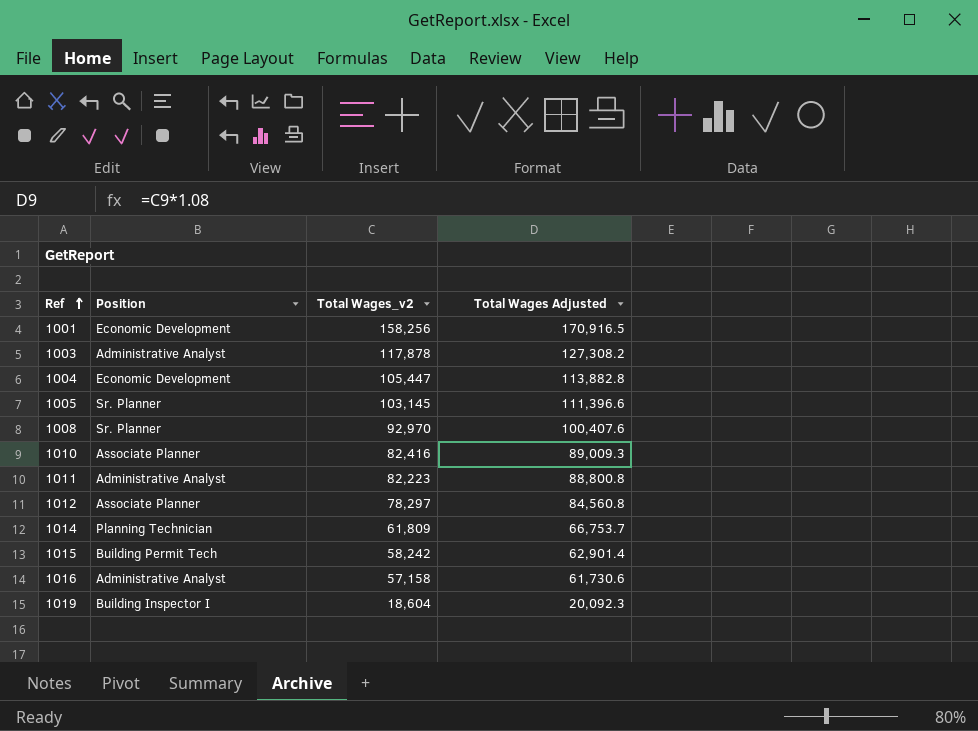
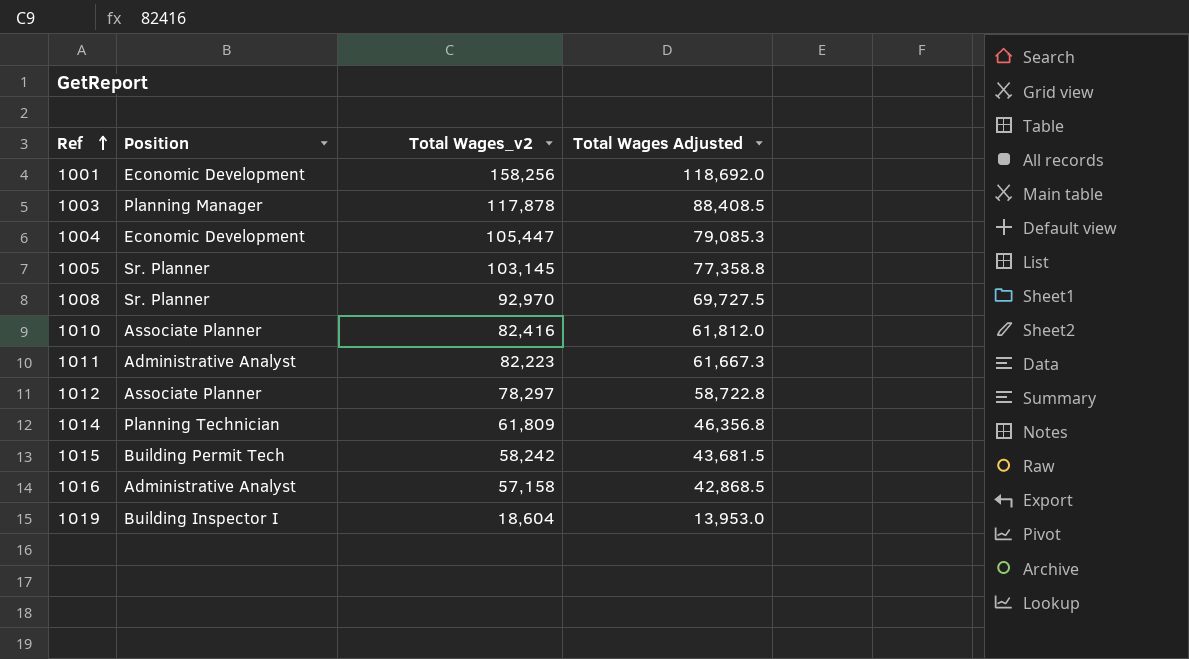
column Total Wages Adjusted | formula: [Total Wages_v2] * 1.08 -> [Total Wages_v2] * 0.75
1003 | Position: Administrative Analyst -> Planning Manager

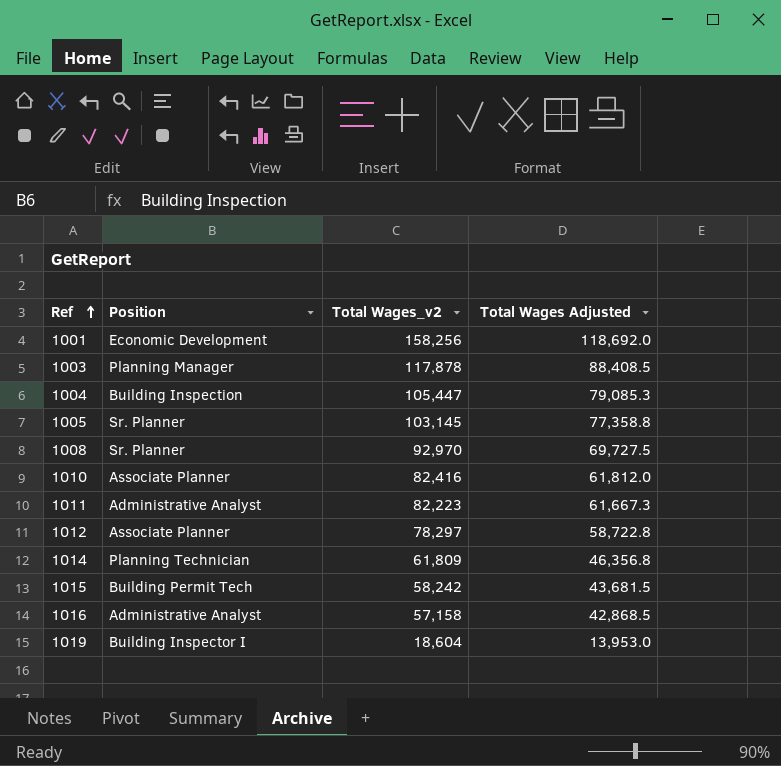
1004 | Position: Economic Development -> Building Inspection

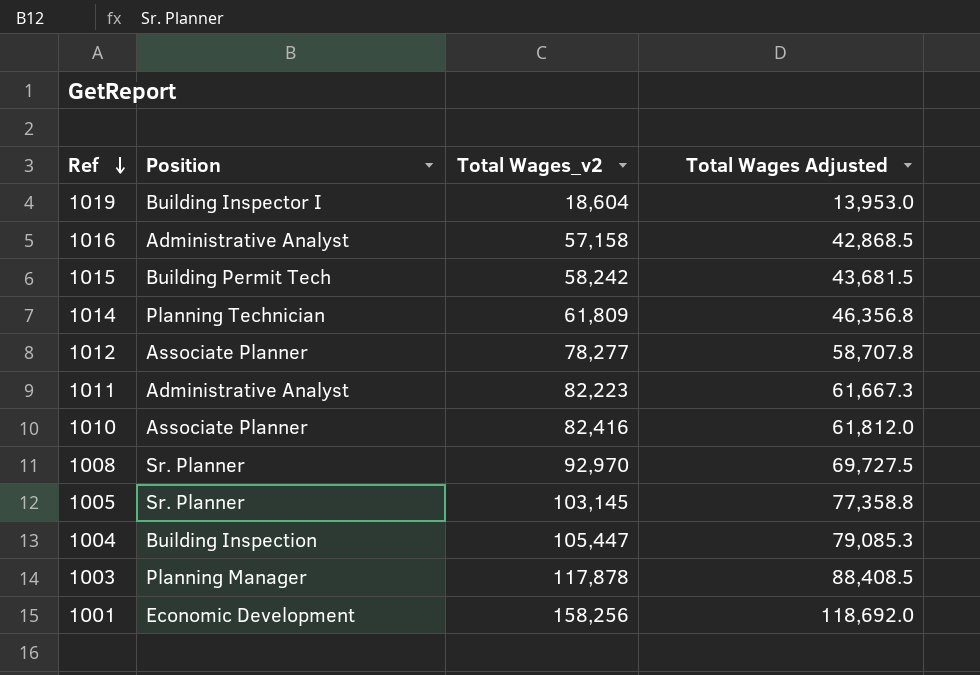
row order: Ref ascending -> Ref descending
1012 | Total Wages_v2: 78,297 -> 78,277
1012 | Total Wages Adjusted: 58,722.8 -> 58,707.8

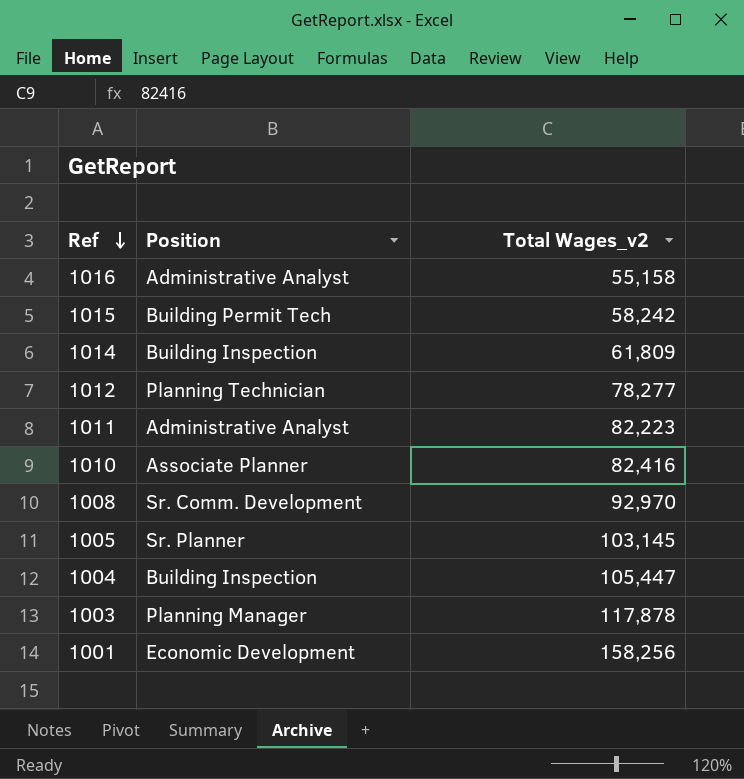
column Total Wages Adjusted | formula: [Total Wages_v2] * 0.75 -> none
row 1019: Building Inspector I | 18,604 | 13,953.0 -> none
1016 | Total Wages_v2: 57,158 -> 55,158
1014 | Position: Planning Technician -> Building Inspection
1012 | Position: Associate Planner -> Planning Technician
1008 | Position: Sr. Planner -> Sr. Comm. Development

